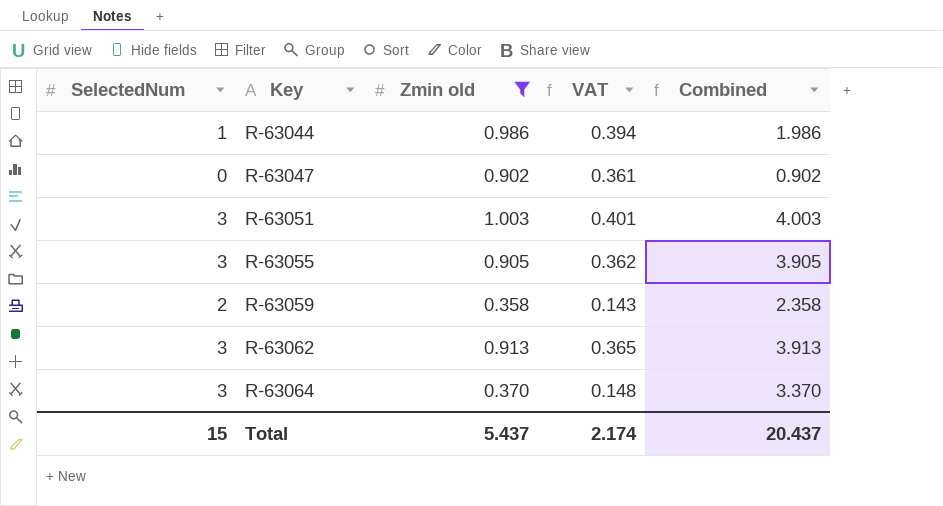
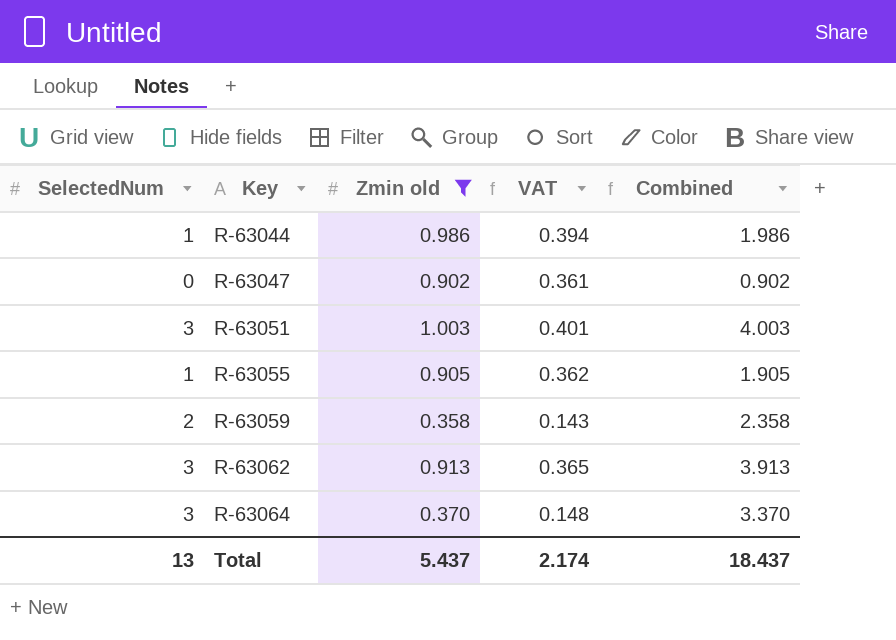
R-63055 | SelectedNum: 3 -> 1
R-63055 | Combined: 3.905 -> 1.905
Total | SelectedNum: 15 -> 13
Total | Combined: 20.437 -> 18.437

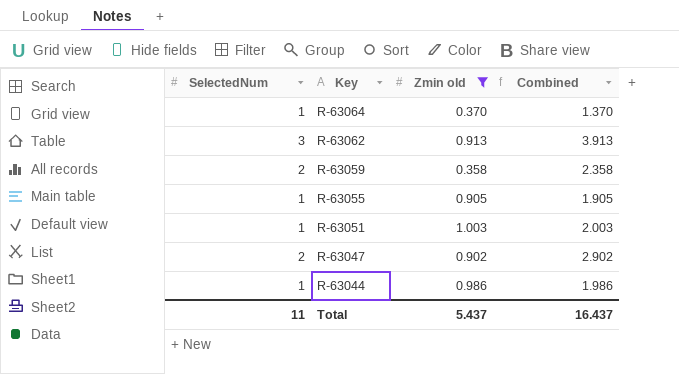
row order: Key ascending -> Key descending
column VAT | formula: [Zmin old] * 0.4 -> none
R-63064 | SelectedNum: 3 -> 1
R-63064 | Combined: 3.370 -> 1.370
R-63051 | SelectedNum: 3 -> 1
R-63051 | Combined: 4.003 -> 2.003
R-63047 | SelectedNum: 0 -> 2
R-63047 | Combined: 0.902 -> 2.902
Total | SelectedNum: 13 -> 11
Total | Combined: 18.437 -> 16.437

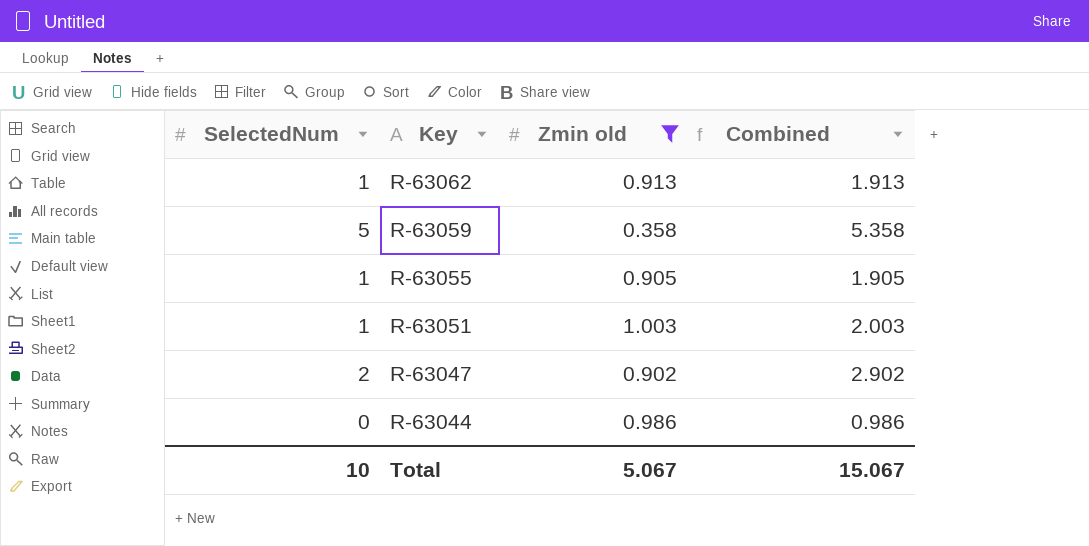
row R-63064: 1 | 0.370 | 1.370 -> none
R-63062 | SelectedNum: 3 -> 1
R-63062 | Combined: 3.913 -> 1.913
R-63059 | SelectedNum: 2 -> 5
R-63059 | Combined: 2.358 -> 5.358
R-63044 | SelectedNum: 1 -> 0
R-63044 | Combined: 1.986 -> 0.986
Total | SelectedNum: 11 -> 10
Total | Zmin old: 5.437 -> 5.067
Total | Combined: 16.437 -> 15.067

